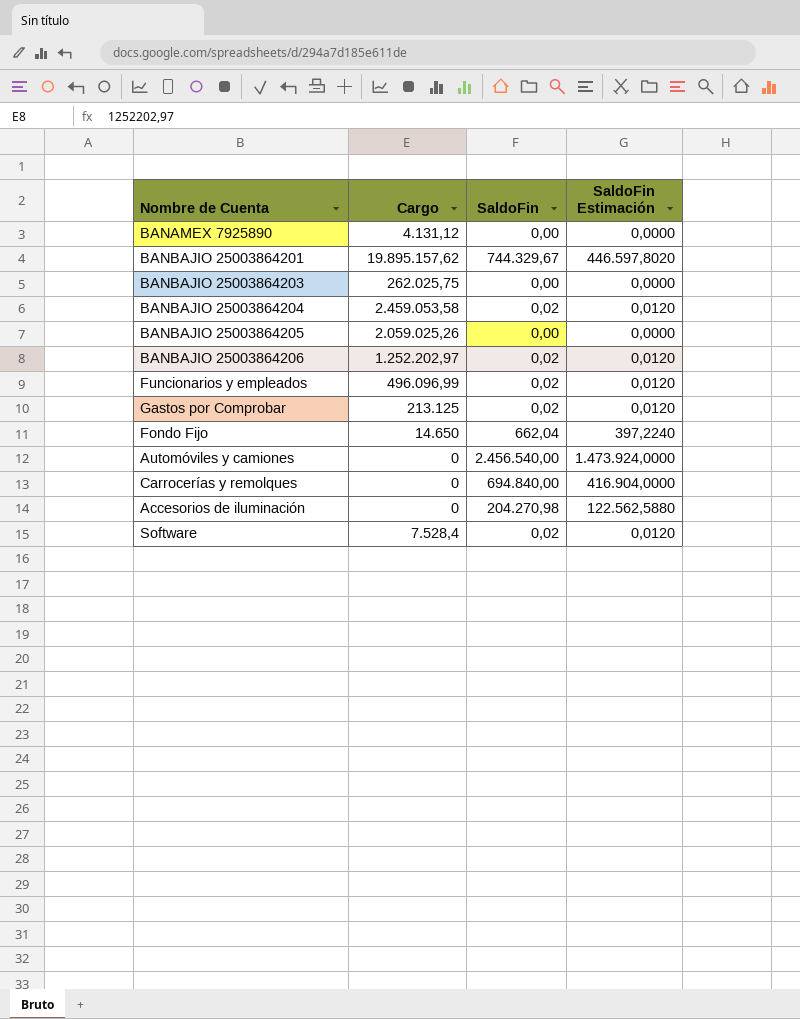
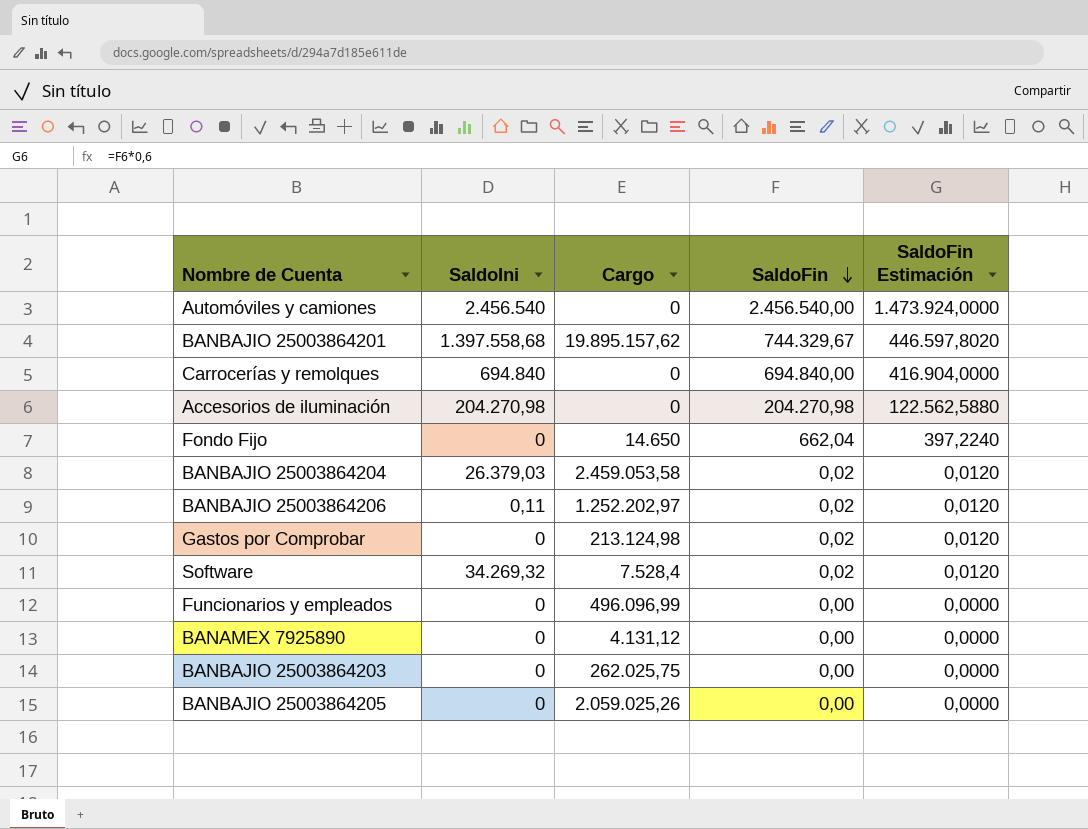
row order: none -> SaldoFin descending
column SaldoIni | position: none -> 2
Gastos por Comprobar | Cargo: 213.125 -> 213.124,98
Funcionarios y empleados | SaldoFin: 0,02 -> 0,00
Funcionarios y empleados | SaldoFin Estimación: 0,0120 -> 0,0000

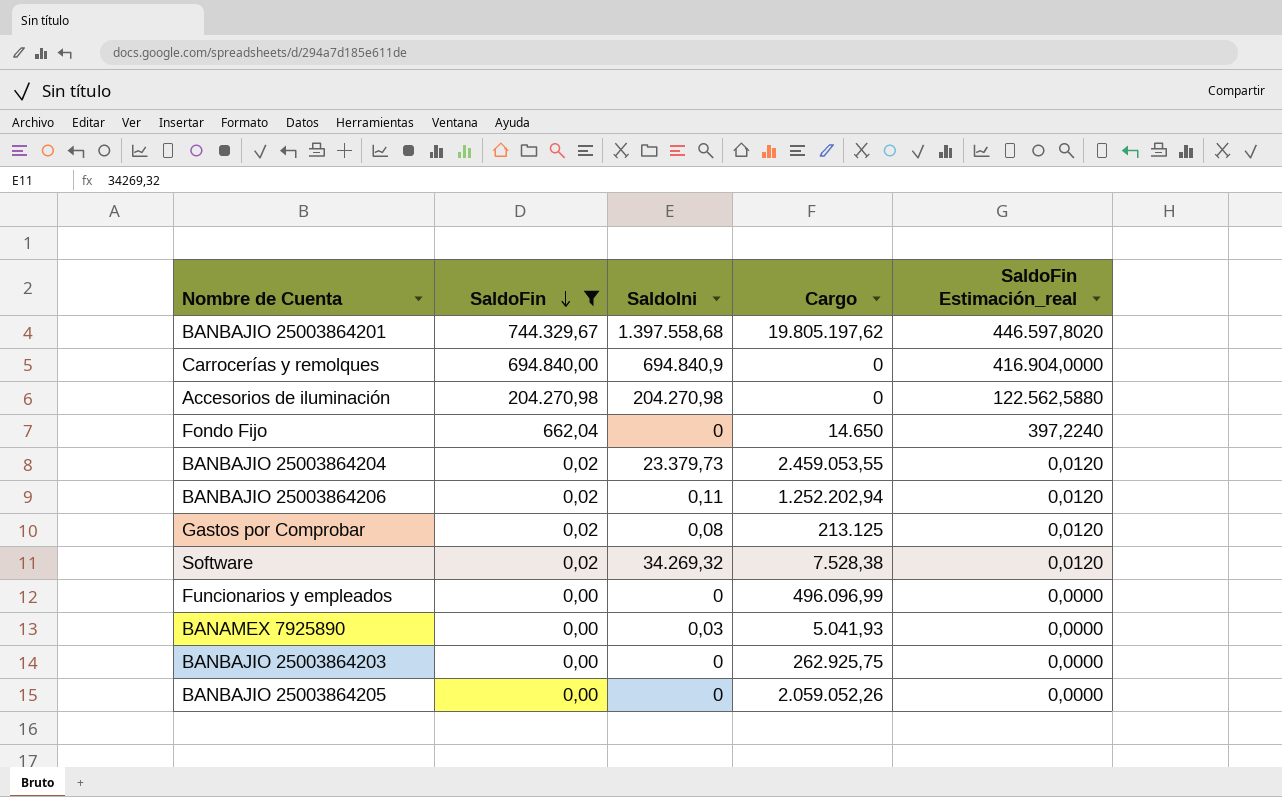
filter: none -> SaldoFin != 2.456.540,00
column SaldoFin | position: 4 -> 2
column name: SaldoFin Estimación -> SaldoFin Estimación_real
BANBAJIO 25003864201 | Cargo: 19.895.157,62 -> 19.805.197,62
Carrocerías y remolques | SaldoIni: 694.840 -> 694.840,9
BANBAJIO 25003864204 | SaldoIni: 26.379,03 -> 23.379,73
BANBAJIO 25003864204 | Cargo: 2.459.053,58 -> 2.459.053,55
BANBAJIO 25003864206 | Cargo: 1.252.202,97 -> 1.252.202,94
Gastos por Comprobar | SaldoIni: 0 -> 0,08
Gastos por Comprobar | Cargo: 213.124,98 -> 213.125
Software | Cargo: 7.528,4 -> 7.528,38
BANAMEX 7925890 | SaldoIni: 0 -> 0,03
BANAMEX 7925890 | Cargo: 4.131,12 -> 5.041,93
BANBAJIO 25003864203 | Cargo: 262.025,75 -> 262.925,75
BANBAJIO 25003864205 | Cargo: 2.059.025,26 -> 2.059.052,26

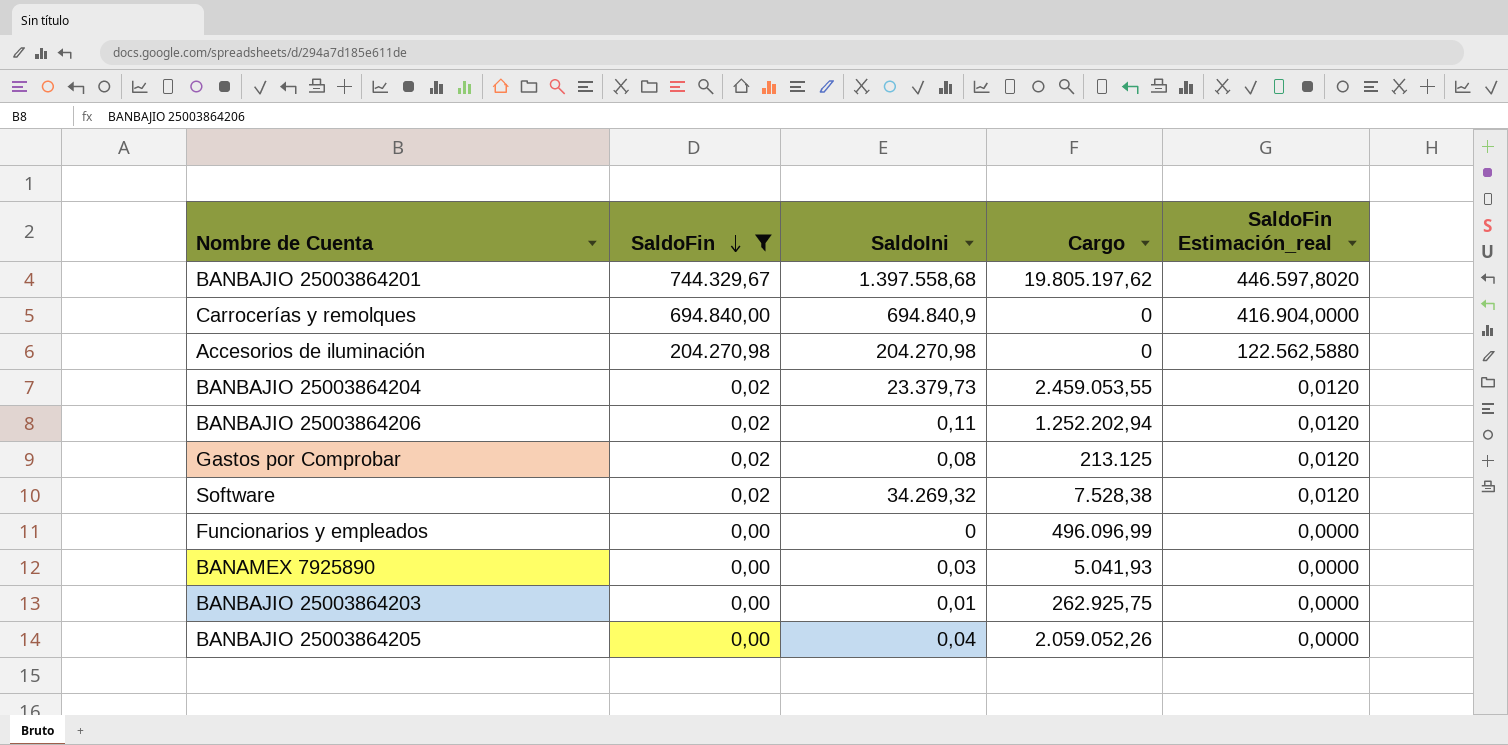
row Fondo Fijo: 662,04 | 0 | 14.650 | 397,2240 -> none
BANBAJIO 25003864203 | SaldoIni: 0 -> 0,01
BANBAJIO 25003864205 | SaldoIni: 0 -> 0,04

